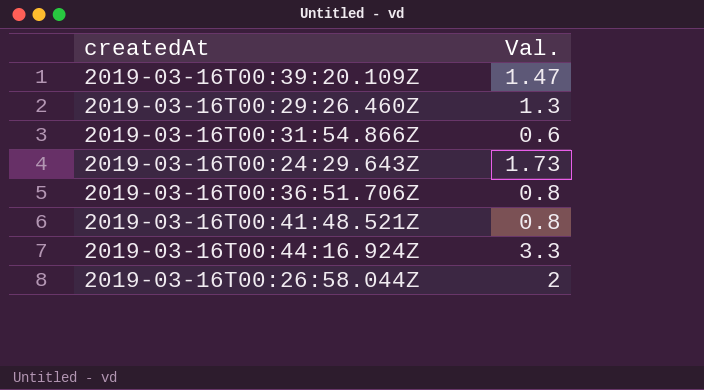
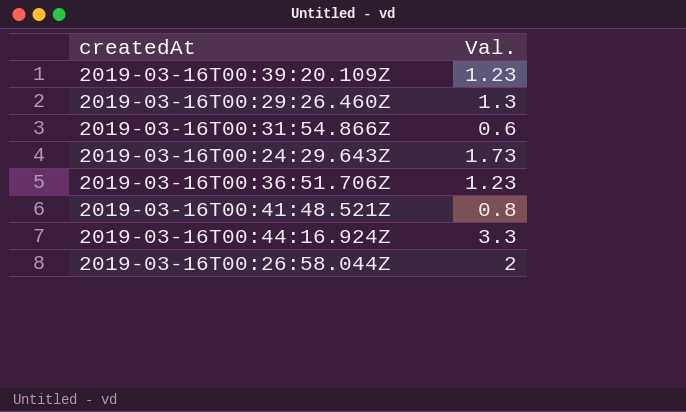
2019-03-16T00:39:20.109Z | Val.: 1.47 -> 1.23
2019-03-16T00:36:51.706Z | Val.: 0.8 -> 1.23

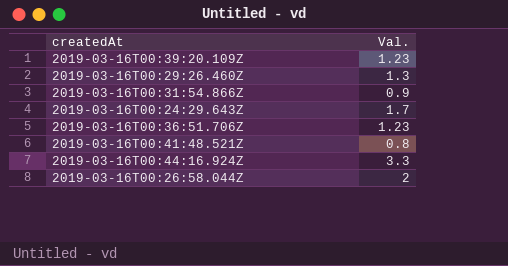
2019-03-16T00:31:54.866Z | Val.: 0.6 -> 0.9
2019-03-16T00:24:29.643Z | Val.: 1.73 -> 1.7

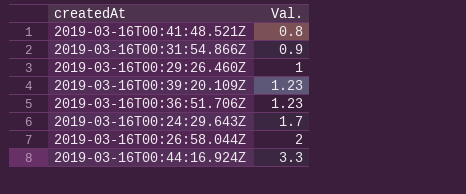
row order: none -> Val. ascending
2019-03-16T00:29:26.460Z | Val.: 1.3 -> 1

